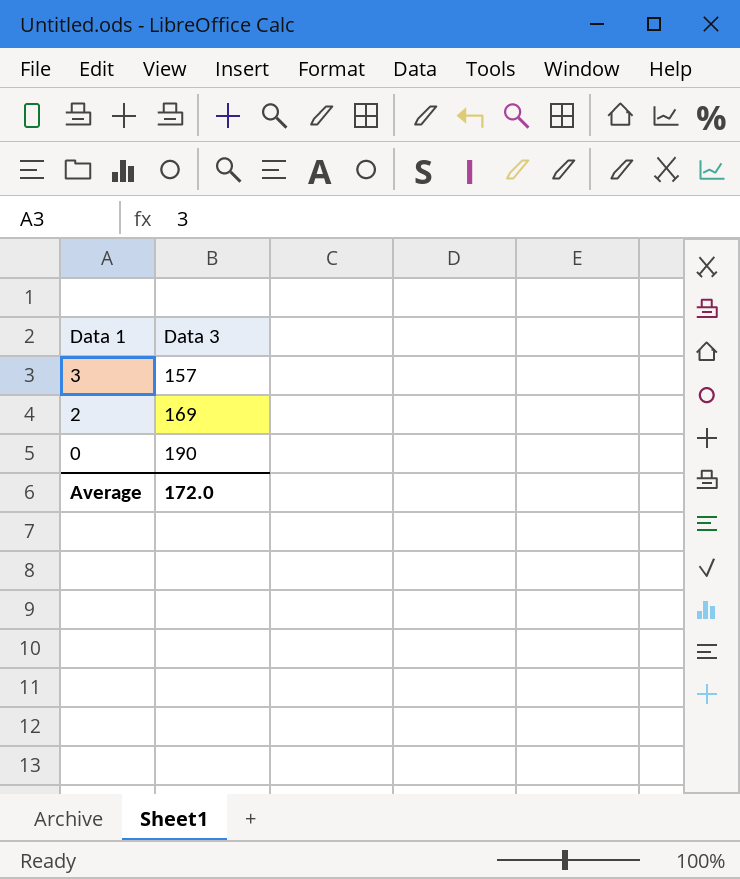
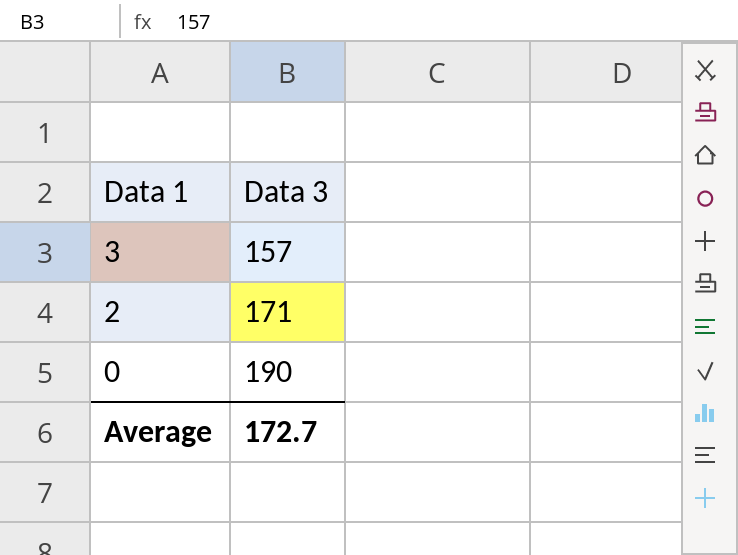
2 | Data 3: 169 -> 171
Average | Data 3: 172.0 -> 172.7

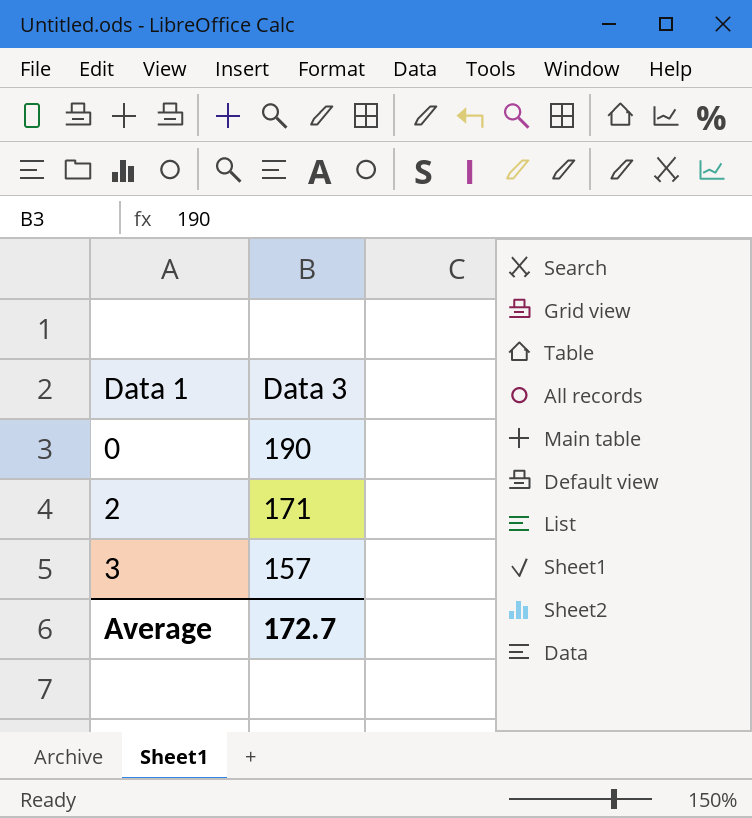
row order: Data 1 descending -> Data 1 ascending

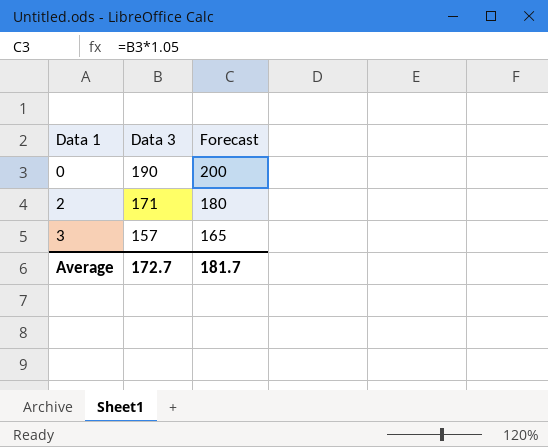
column Forecast | formula: none -> [Data 3] * 1.05

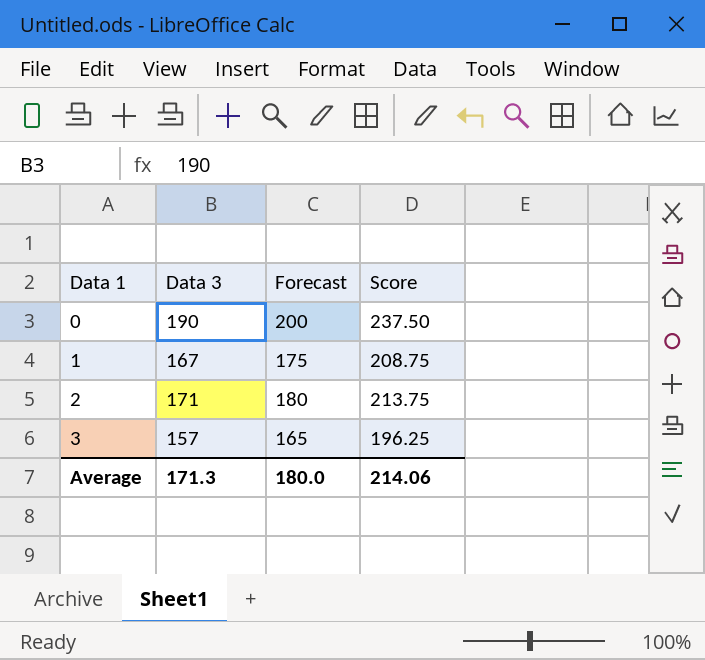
column Score | formula: none -> [Data 3] * 1.25
row 1: none -> 167 | 175 | 208.75
Average | Data 3: 172.7 -> 171.3
Average | Forecast: 181.7 -> 180.0

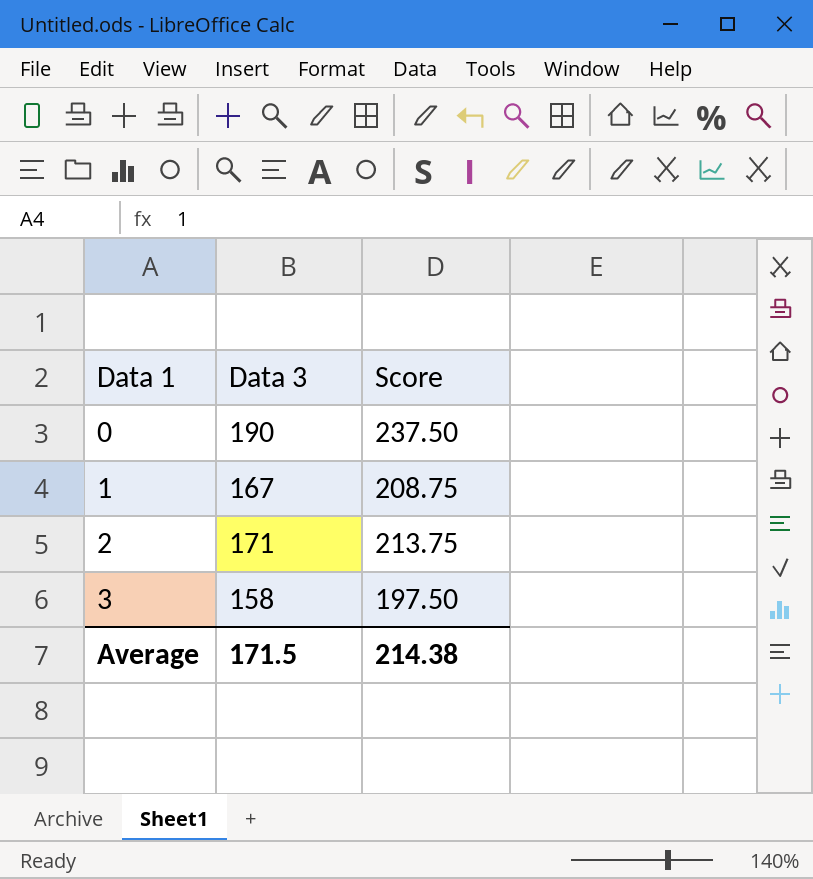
column Forecast | formula: [Data 3] * 1.05 -> none
3 | Data 3: 157 -> 158
3 | Score: 196.25 -> 197.50
Average | Data 3: 171.3 -> 171.5
Average | Score: 214.06 -> 214.38

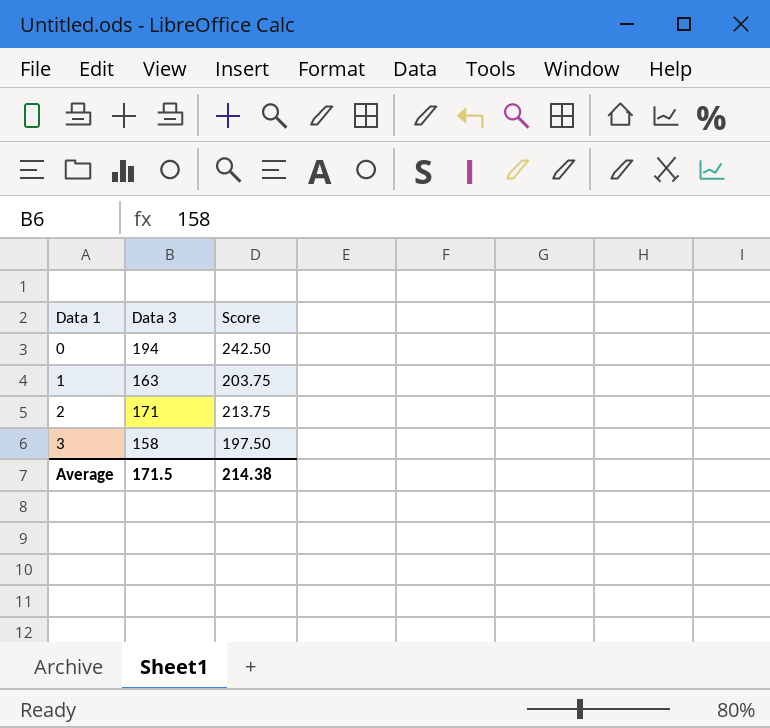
0 | Data 3: 190 -> 194
0 | Score: 237.50 -> 242.50
1 | Data 3: 167 -> 163
1 | Score: 208.75 -> 203.75

